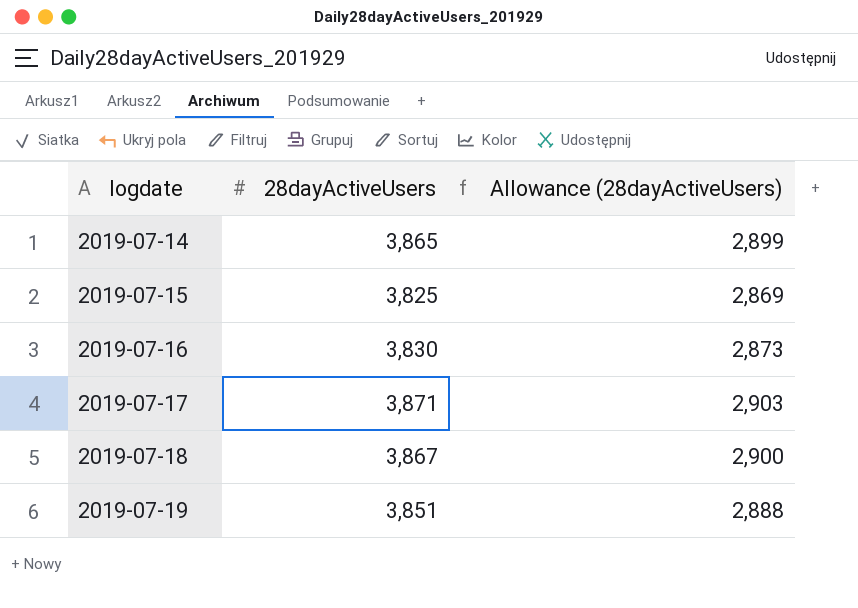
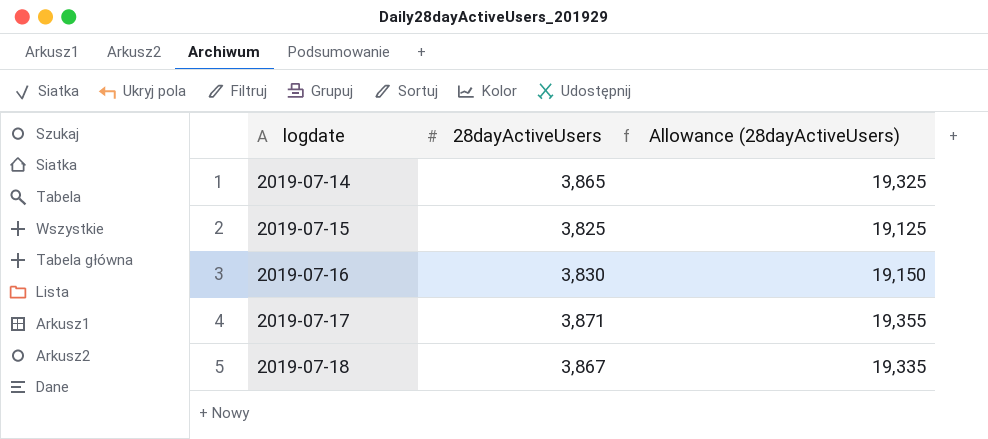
column Allowance (28dayActiveUsers) | formula: [28dayActiveUsers] * 0.75 -> [28dayActiveUsers] * 5
row 2019-07-19: 3,851 | 2,888 -> none

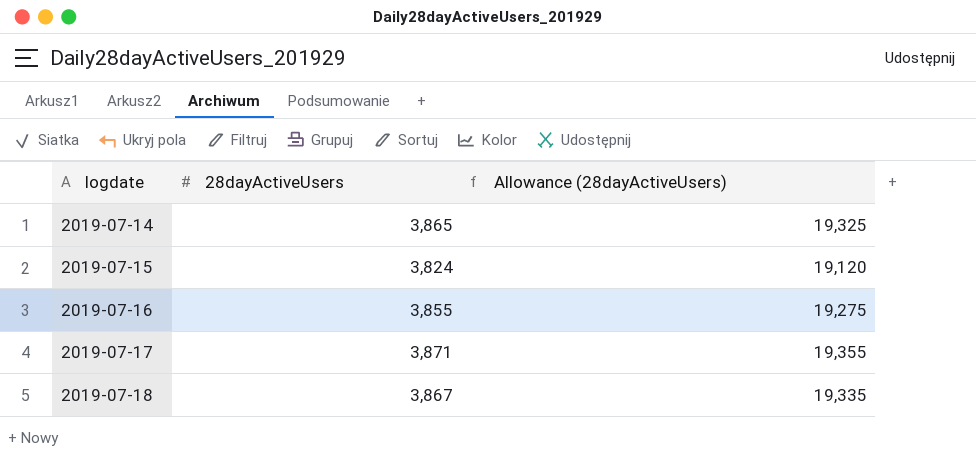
2019-07-15 | 28dayActiveUsers: 3,825 -> 3,824
2019-07-15 | Allowance (28dayActiveUsers): 19,125 -> 19,120
2019-07-16 | 28dayActiveUsers: 3,830 -> 3,855
2019-07-16 | Allowance (28dayActiveUsers): 19,150 -> 19,275

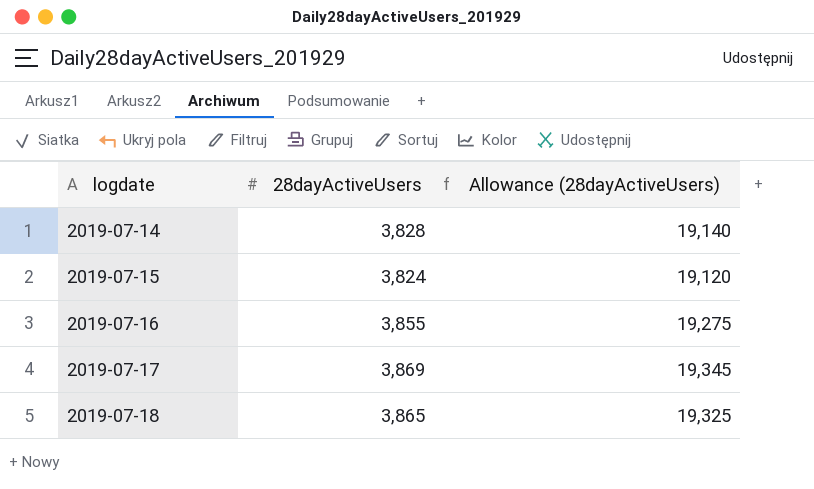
2019-07-14 | 28dayActiveUsers: 3,865 -> 3,828
2019-07-14 | Allowance (28dayActiveUsers): 19,325 -> 19,140
2019-07-17 | 28dayActiveUsers: 3,871 -> 3,869
2019-07-17 | Allowance (28dayActiveUsers): 19,355 -> 19,345
2019-07-18 | 28dayActiveUsers: 3,867 -> 3,865
2019-07-18 | Allowance (28dayActiveUsers): 19,335 -> 19,325

